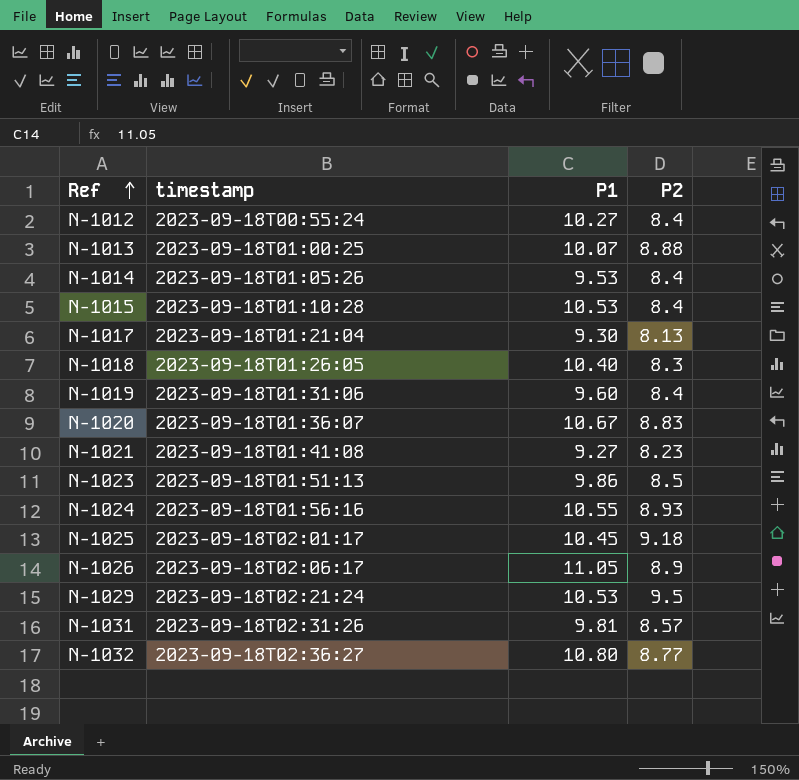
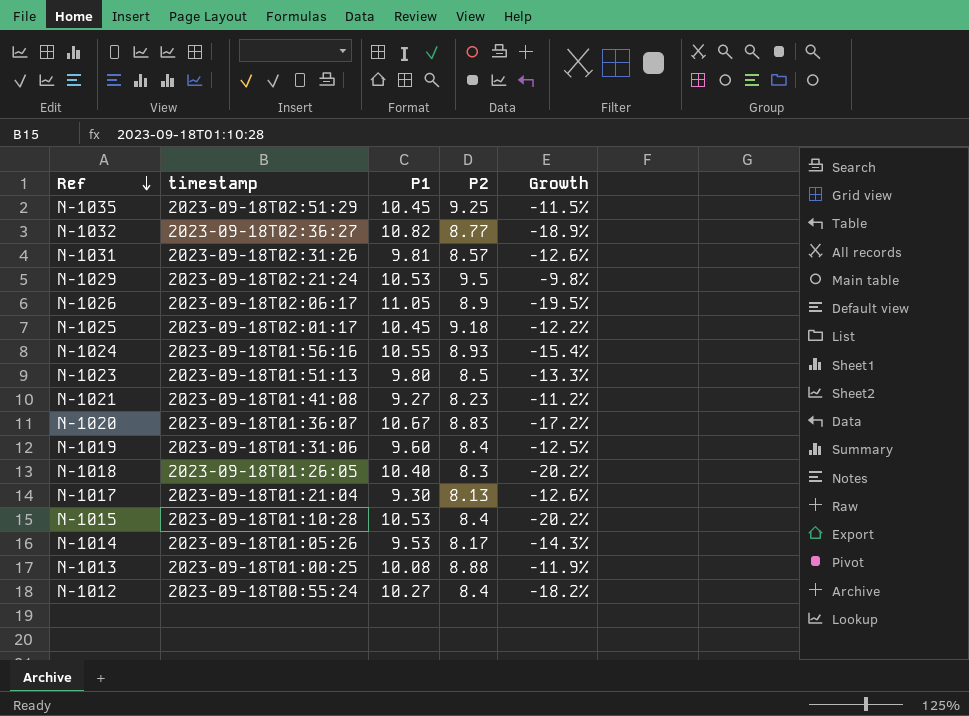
row order: Ref ascending -> Ref descending
column Growth | formula: none -> ([P2] - [P1]) / [P1]
row N-1035: none -> 2023-09-18T02:51:29 | 10.45 | 9.25 | -11.5%
N-1032 | P1: 10.80 -> 10.82
N-1023 | P1: 9.86 -> 9.80
N-1014 | P2: 8.4 -> 8.17
N-1013 | P1: 10.07 -> 10.08

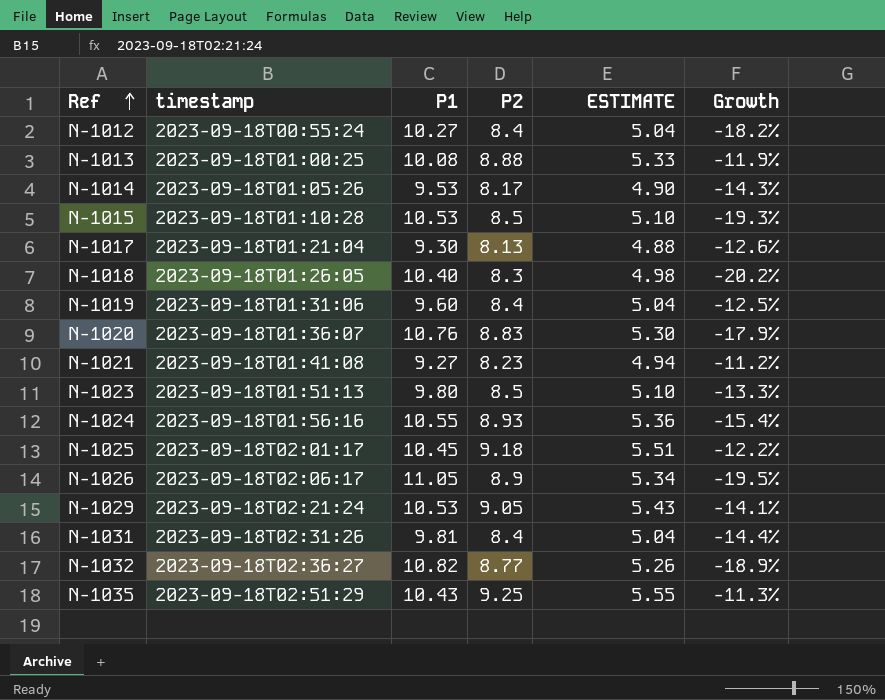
row order: Ref descending -> Ref ascending
column ESTIMATE | formula: none -> [P2] * 0.6
N-1015 | P2: 8.4 -> 8.5
N-1015 | Growth: -20.2% -> -19.3%
N-1020 | P1: 10.67 -> 10.76
N-1020 | Growth: -17.2% -> -17.9%
N-1029 | P2: 9.5 -> 9.05
N-1029 | Growth: -9.8% -> -14.1%
N-1031 | P2: 8.57 -> 8.4
N-1031 | Growth: -12.6% -> -14.4%
N-1035 | P1: 10.45 -> 10.43
N-1035 | Growth: -11.5% -> -11.3%

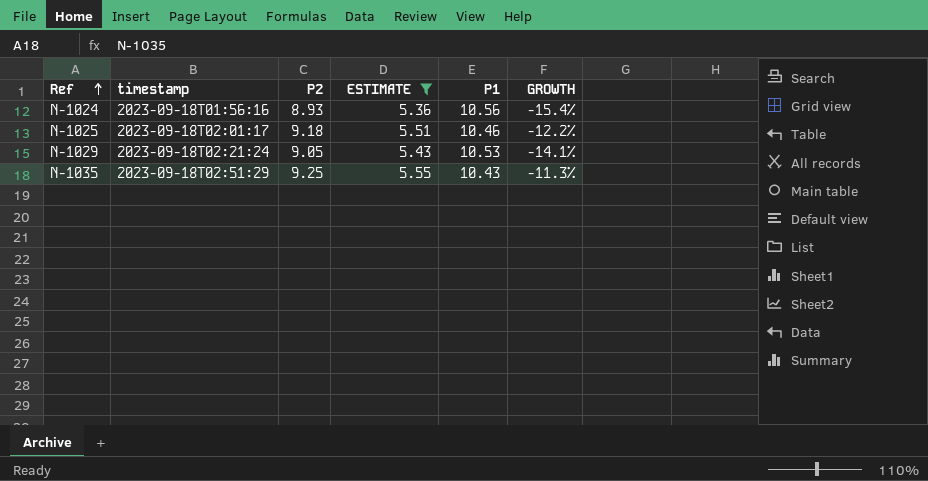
filter: none -> ESTIMATE >= 5.36
column P1 | position: 3 -> 5
column name: Growth -> GROWTH
N-1024 | P1: 10.55 -> 10.56
N-1025 | P1: 10.45 -> 10.46

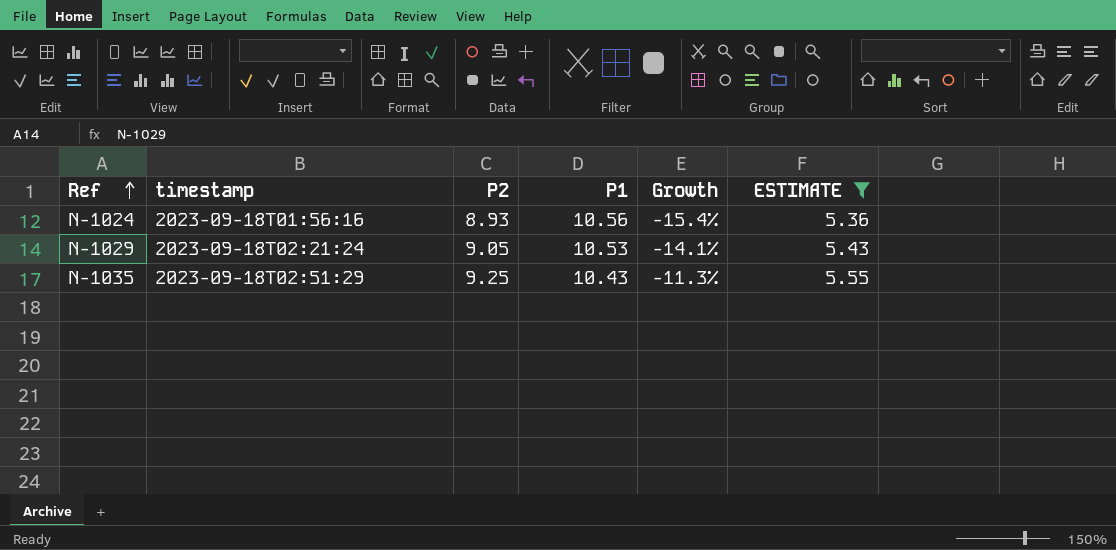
column name: GROWTH -> Growth
column ESTIMATE | position: 4 -> 6
row N-1025: 2023-09-18T02:01:17 | 9.18 | 5.51 | 10.46 | -12.2% -> none

